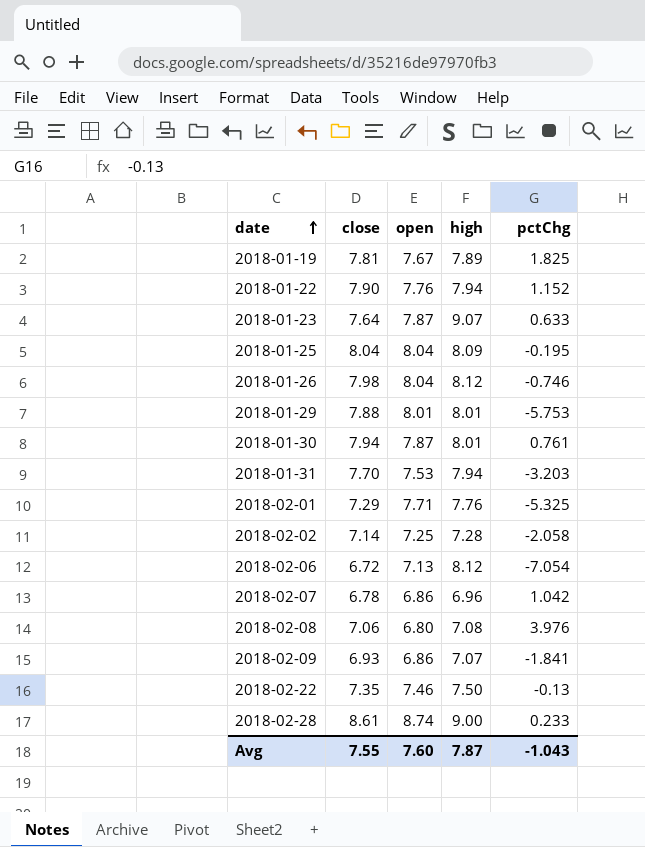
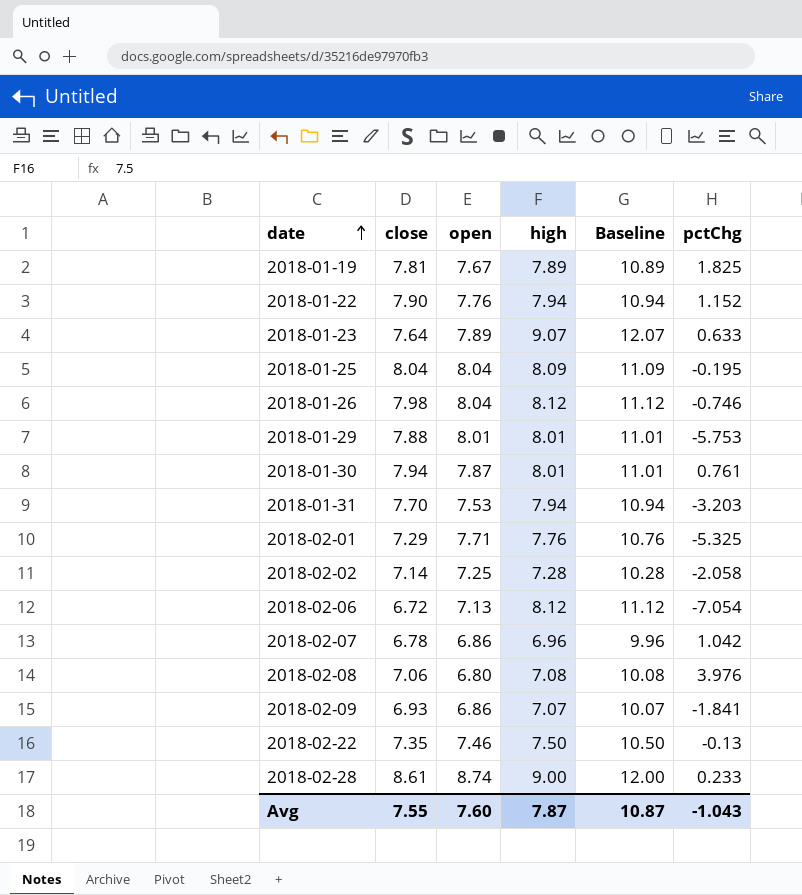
column Baseline | formula: none -> [high] + 3
2018-01-23 | open: 7.87 -> 7.89

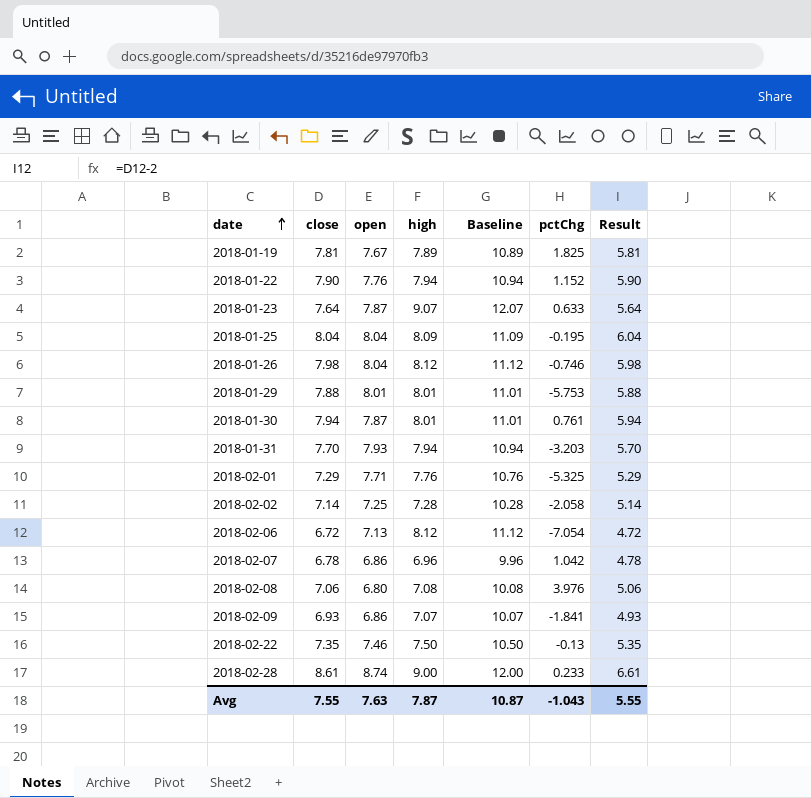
column Result | formula: none -> [close] - 2
2018-01-23 | open: 7.89 -> 7.87
2018-01-31 | open: 7.53 -> 7.93
Avg | open: 7.60 -> 7.63

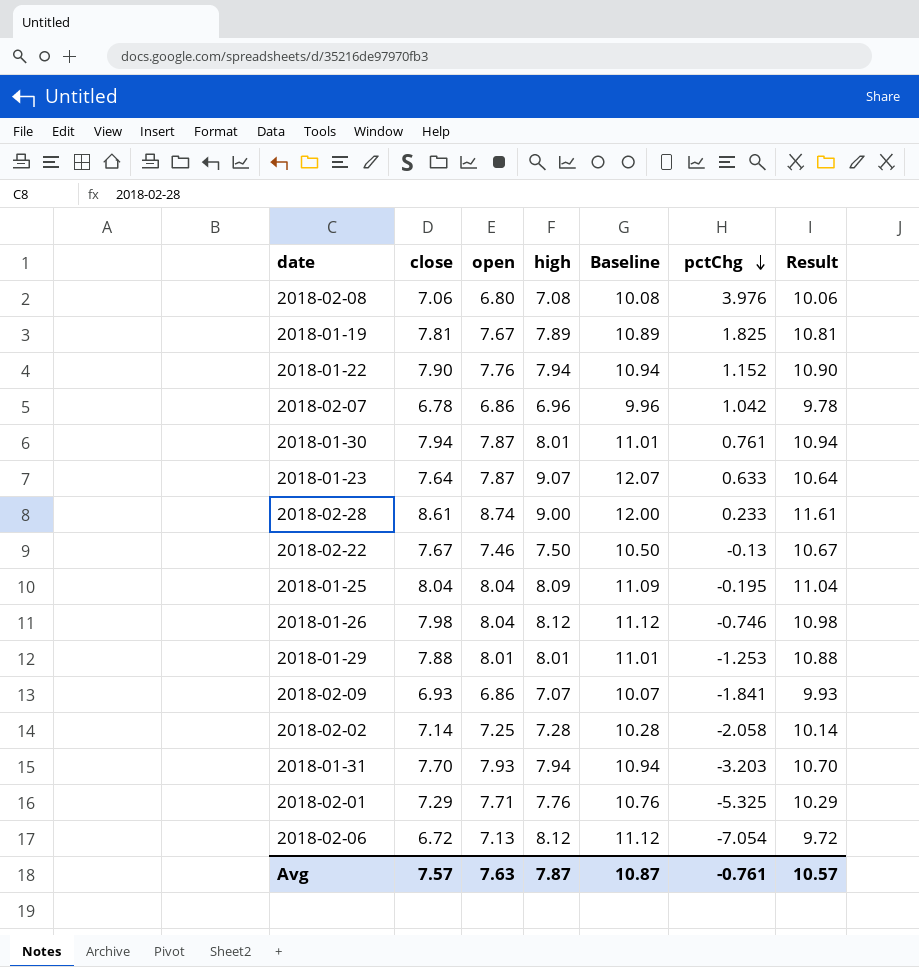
row order: date ascending -> pctChg descending
column Result | formula: [close] - 2 -> [close] + 3
2018-02-22 | close: 7.35 -> 7.67
2018-01-29 | pctChg: -5.753 -> -1.253
Avg | close: 7.55 -> 7.57
Avg | pctChg: -1.043 -> -0.761
Avg | Result: 5.55 -> 10.57

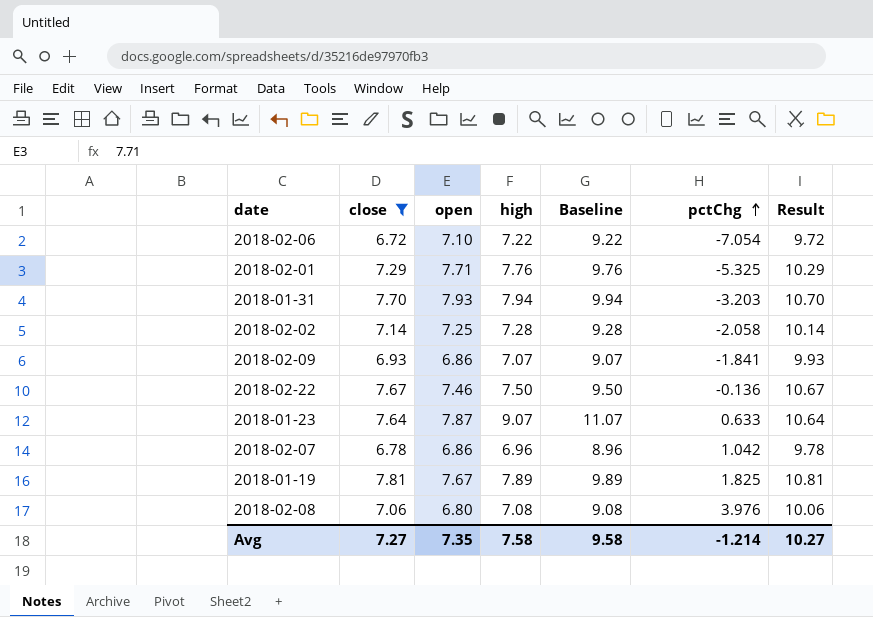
filter: none -> close <= 7.81
row order: pctChg descending -> pctChg ascending
column Baseline | formula: [high] + 3 -> [high] + 2
2018-02-06 | open: 7.13 -> 7.10
2018-02-06 | high: 8.12 -> 7.22
2018-02-22 | pctChg: -0.13 -> -0.136
Avg | close: 7.57 -> 7.27
Avg | open: 7.63 -> 7.35
Avg | high: 7.87 -> 7.58
Avg | Baseline: 10.87 -> 9.58
Avg | pctChg: -0.761 -> -1.214
Avg | Result: 10.57 -> 10.27

